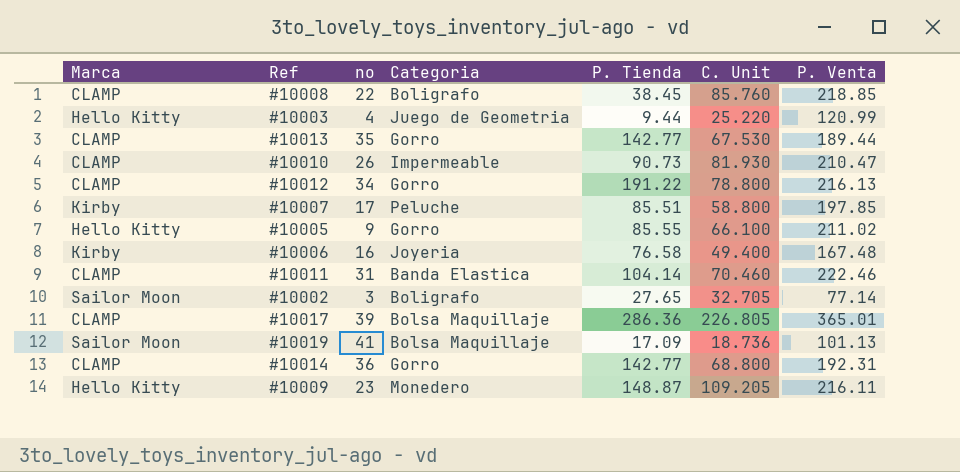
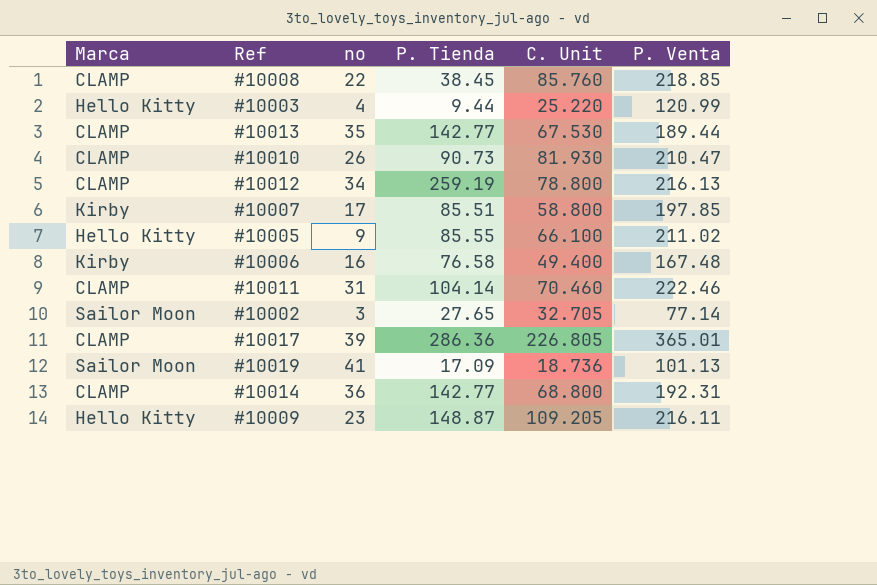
column Categoria | position: 4 -> none
#10012 | P. Tienda: 191.22 -> 259.19

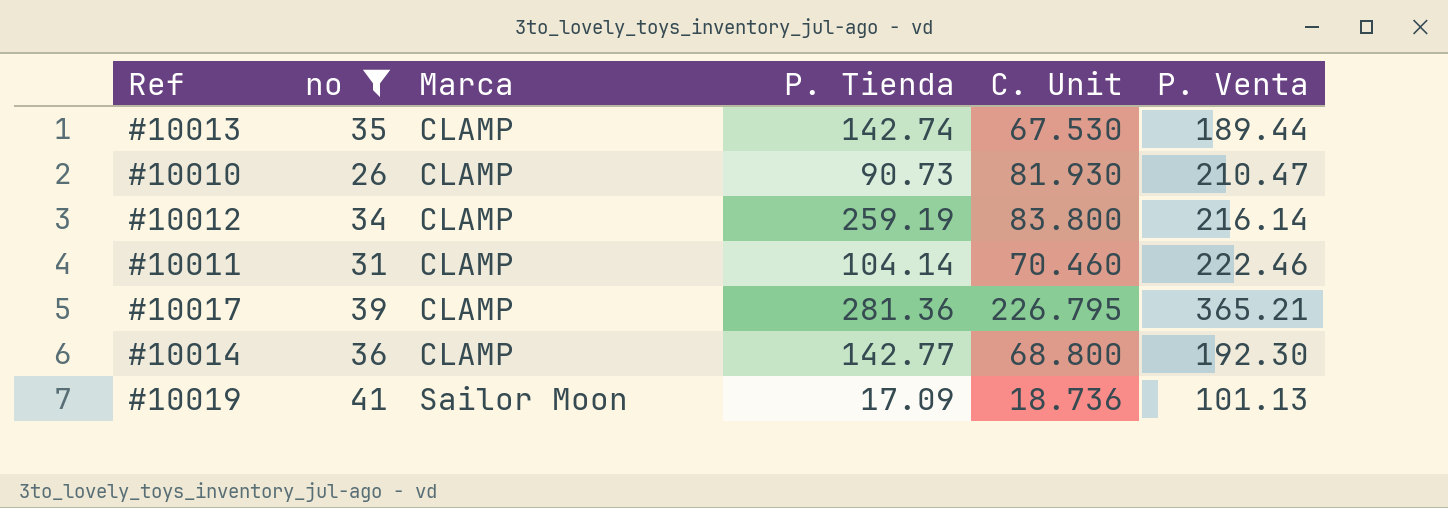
filter: none -> no >= 26
row order: none -> Marca ascending
column Marca | position: 1 -> 3
#10013 | P. Tienda: 142.77 -> 142.74
#10012 | C. Unit: 78.800 -> 83.800
#10012 | P. Venta: 216.13 -> 216.14
#10017 | P. Tienda: 286.36 -> 281.36
#10017 | C. Unit: 226.805 -> 226.795
#10017 | P. Venta: 365.01 -> 365.21
#10014 | P. Venta: 192.31 -> 192.30

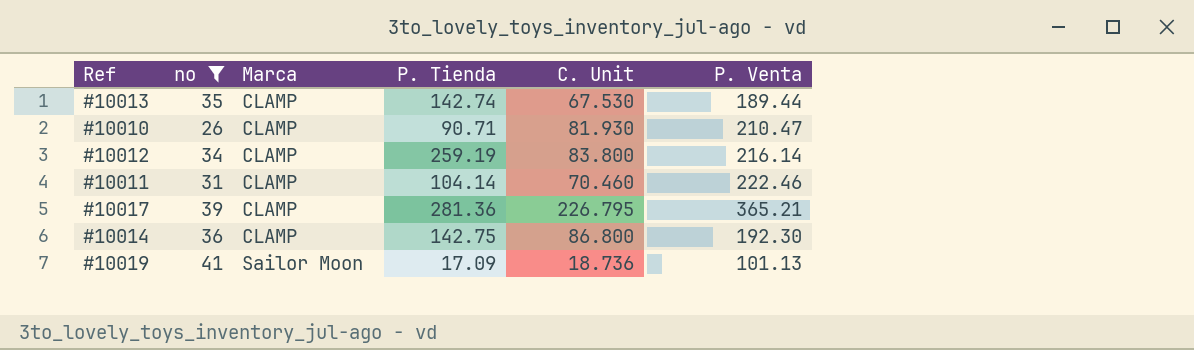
#10010 | P. Tienda: 90.73 -> 90.71
#10014 | P. Tienda: 142.77 -> 142.75
#10014 | C. Unit: 68.800 -> 86.800

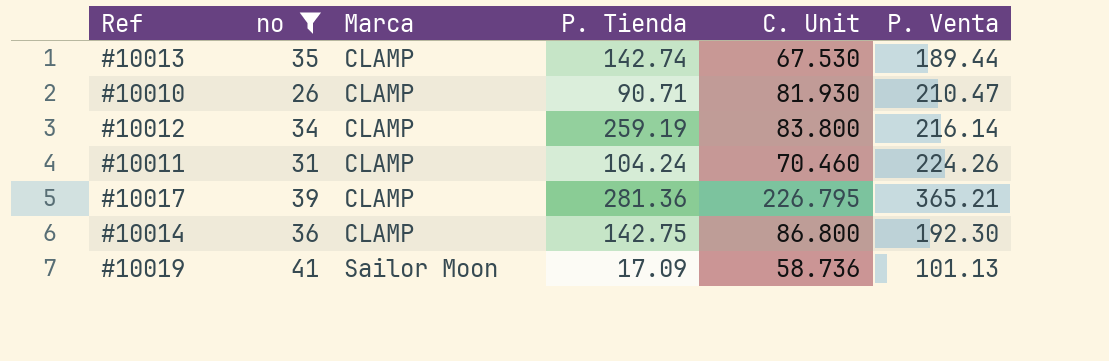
#10011 | P. Tienda: 104.14 -> 104.24
#10011 | P. Venta: 222.46 -> 224.26
#10019 | C. Unit: 18.736 -> 58.736

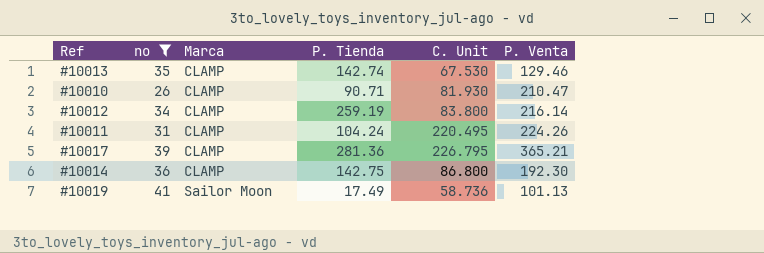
#10013 | P. Venta: 189.44 -> 129.46
#10011 | C. Unit: 70.460 -> 220.495
#10019 | P. Tienda: 17.09 -> 17.49

